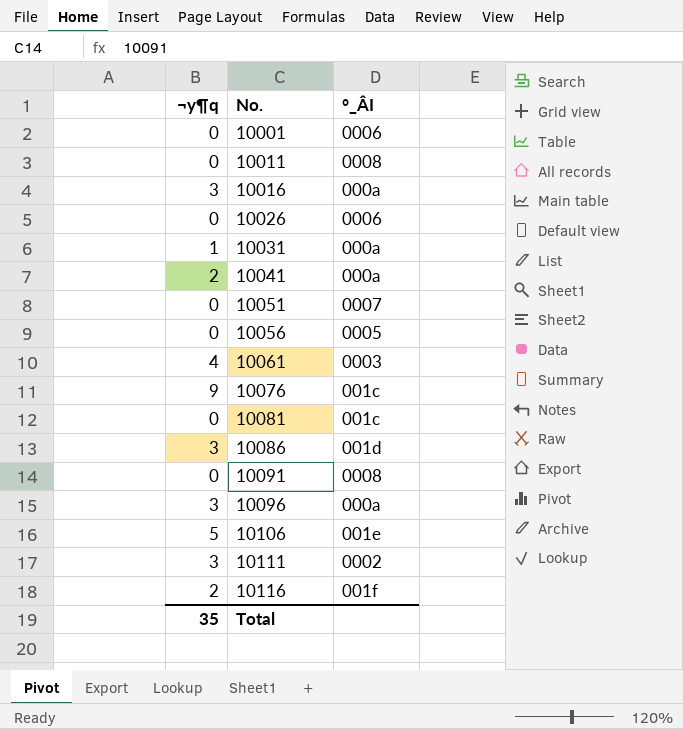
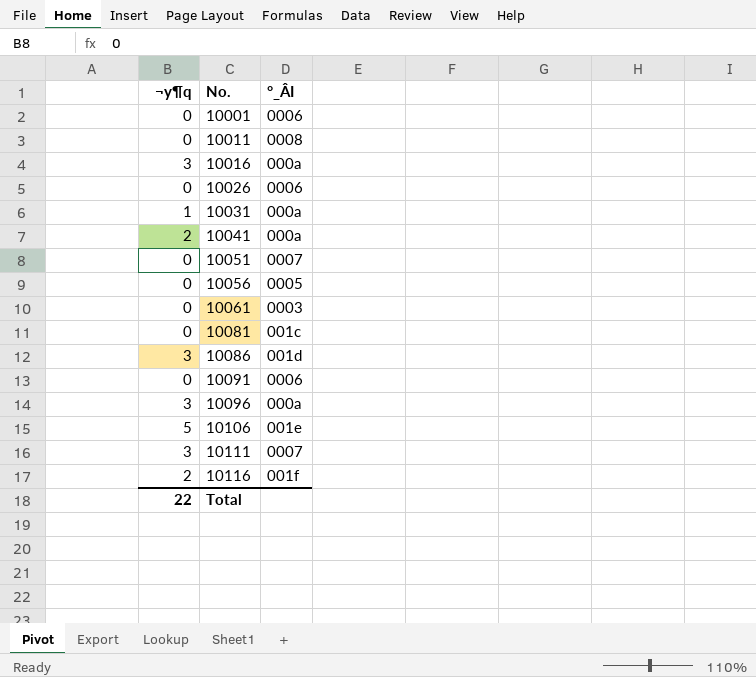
row 10076: 9 | 001c -> none
10061 | ¬y¶q: 4 -> 0
10091 | °_ÂI: 0008 -> 0006
10111 | °_ÂI: 0002 -> 0007
Total | ¬y¶q: 35 -> 22

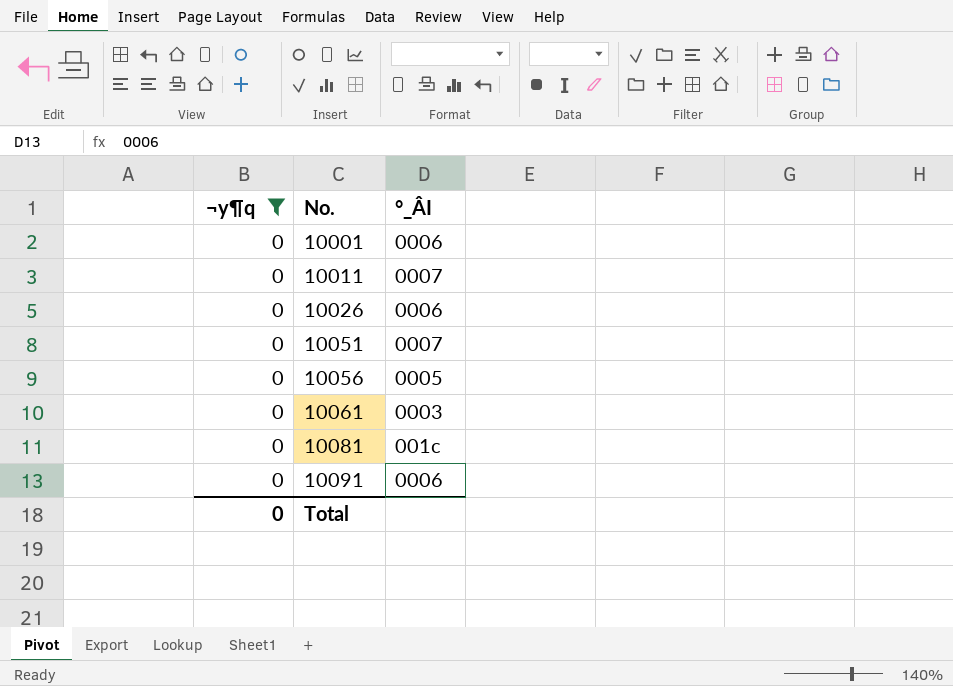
filter: none -> ¬y¶q = 0
10011 | °_ÂI: 0008 -> 0007
Total | ¬y¶q: 22 -> 0

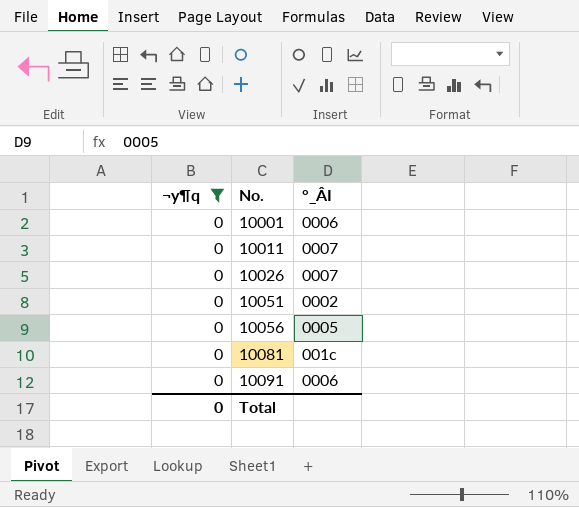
row 10061: 0 | 0003 -> none
10026 | °_ÂI: 0006 -> 0007
10051 | °_ÂI: 0007 -> 0002

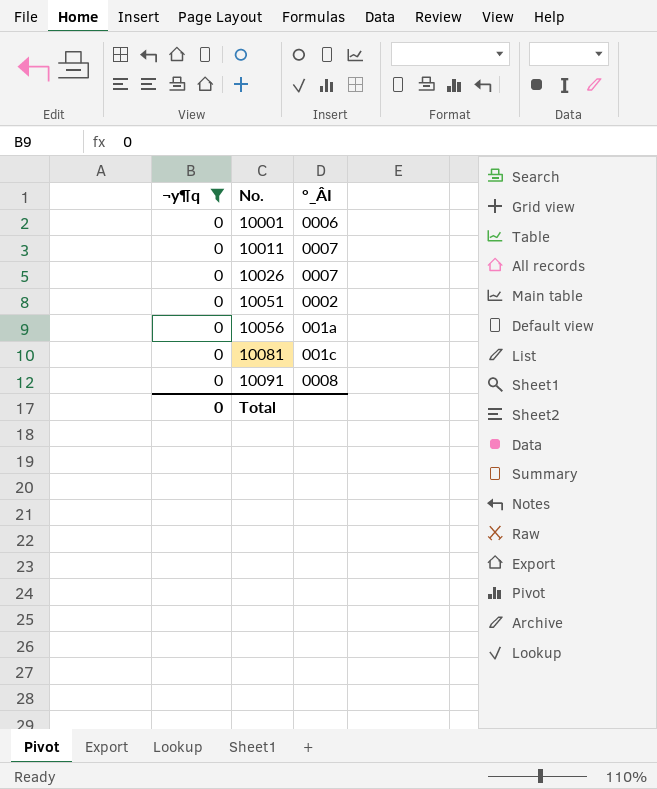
10056 | °_ÂI: 0005 -> 001a
10091 | °_ÂI: 0006 -> 0008

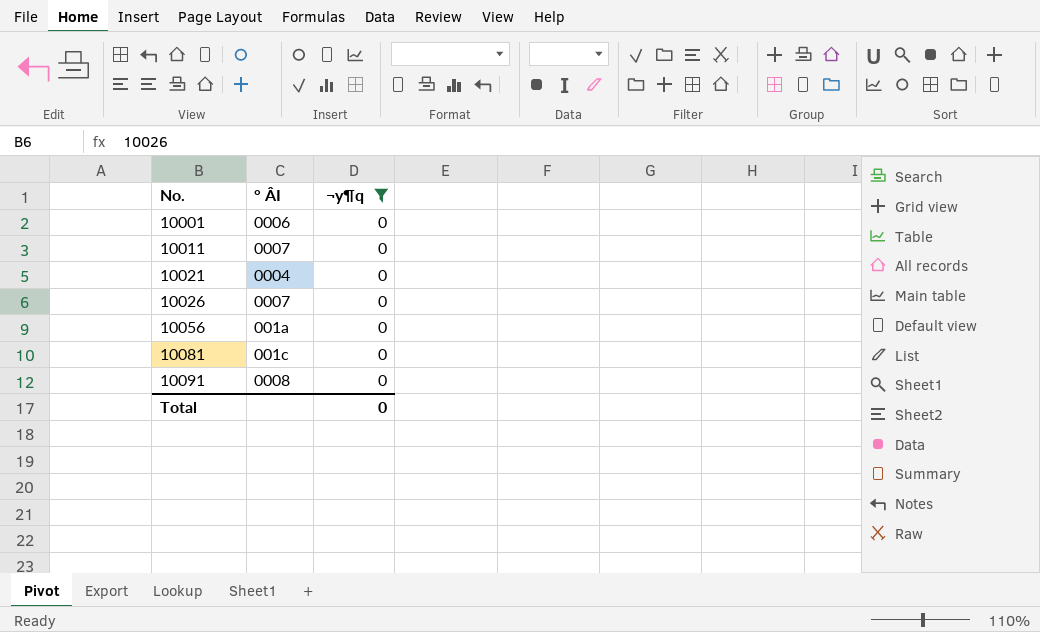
column name: °_ÂI -> ° ÂI
column ¬y¶q | position: 1 -> 3
row 10051: 0 | 0002 -> none
row 10021: none -> 0004 | 0

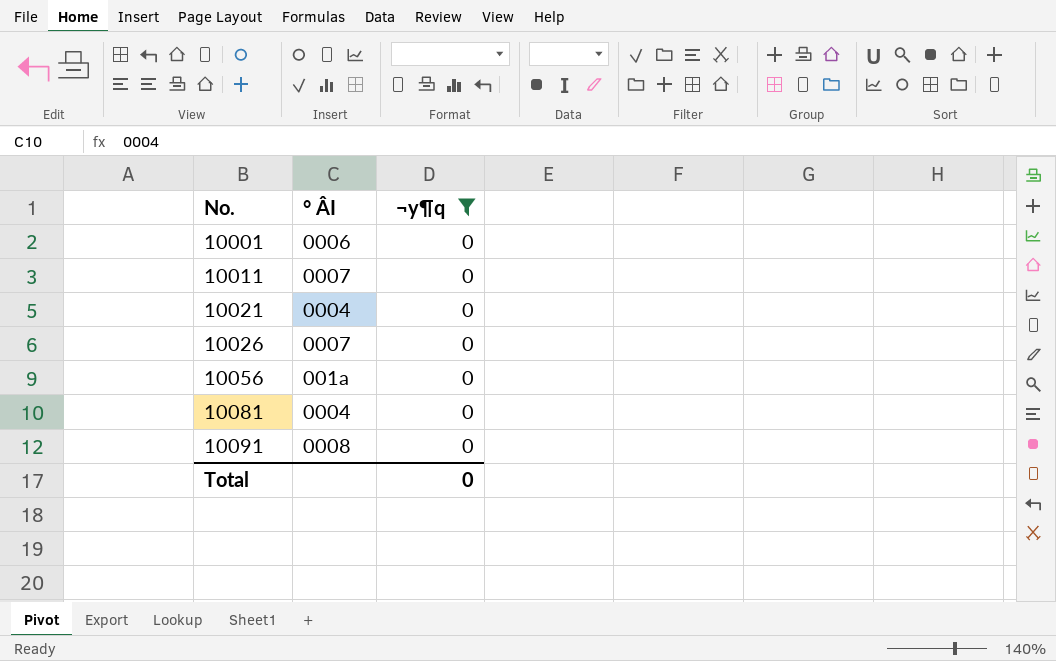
10081 | ° ÂI: 001c -> 0004

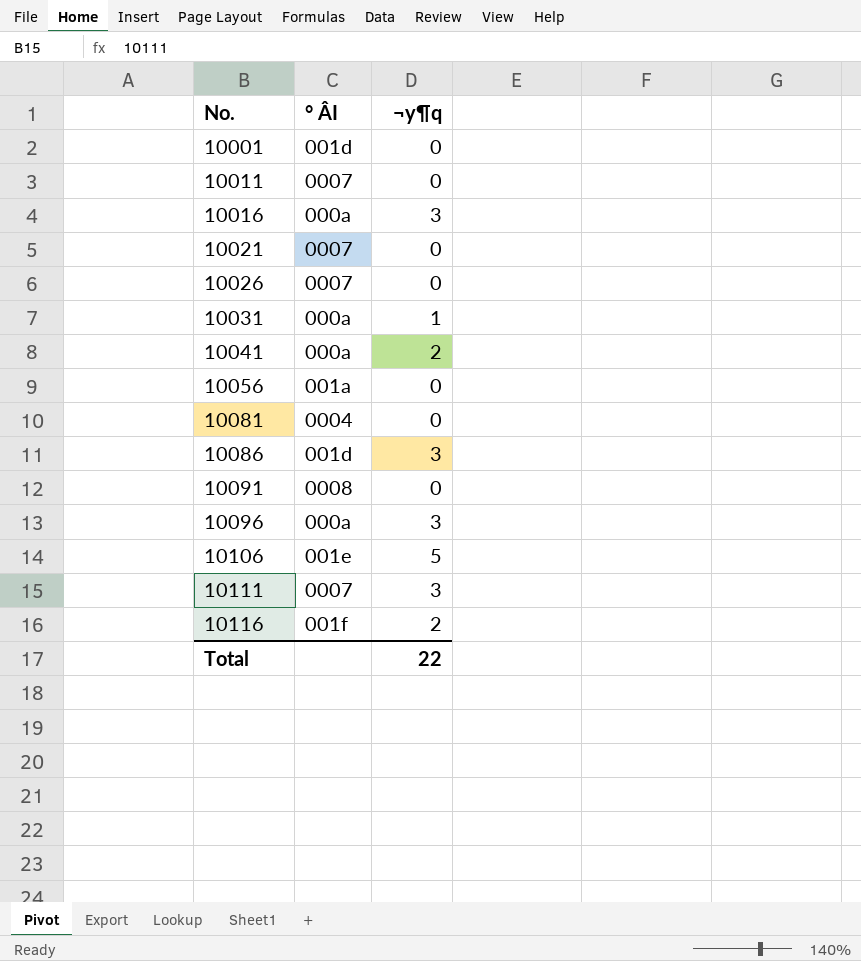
filter: ¬y¶q = 0 -> none
10001 | ° ÂI: 0006 -> 001d
10021 | ° ÂI: 0004 -> 0007
Total | ¬y¶q: 0 -> 22

